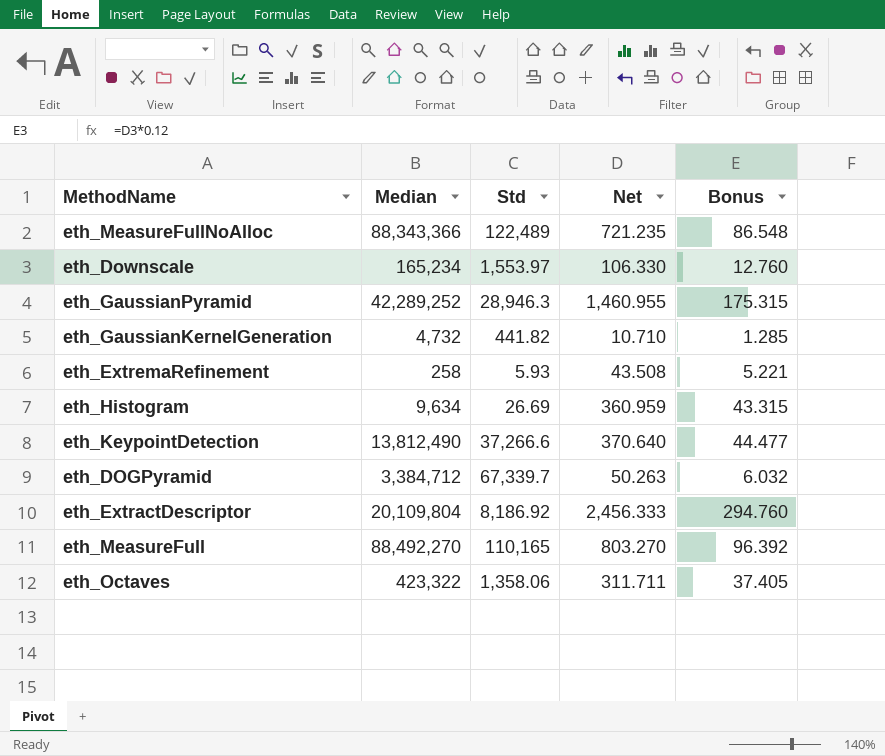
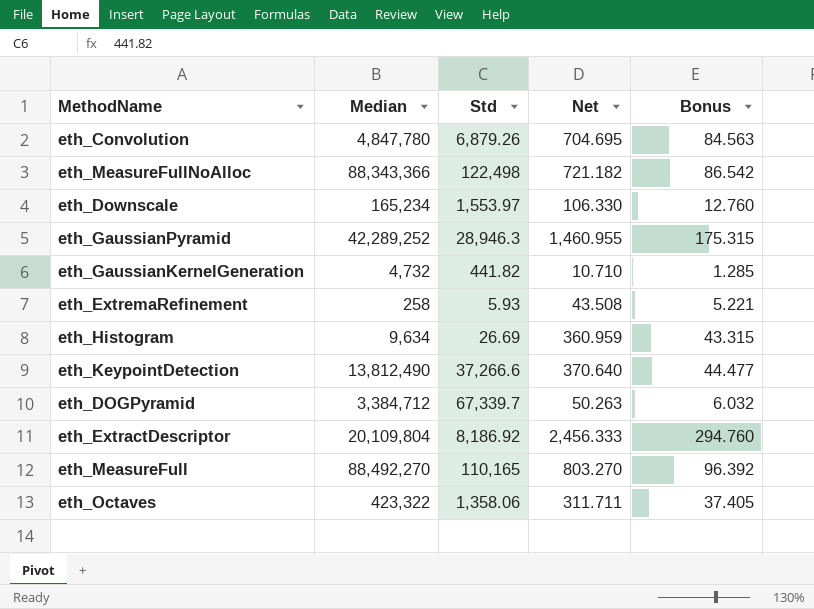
row eth_Convolution: none -> 4,847,780 | 6,879.26 | 704.695 | 84.563
eth_MeasureFullNoAlloc | Std: 122,489 -> 122,498
eth_MeasureFullNoAlloc | Net: 721.235 -> 721.182
eth_MeasureFullNoAlloc | Bonus: 86.548 -> 86.542

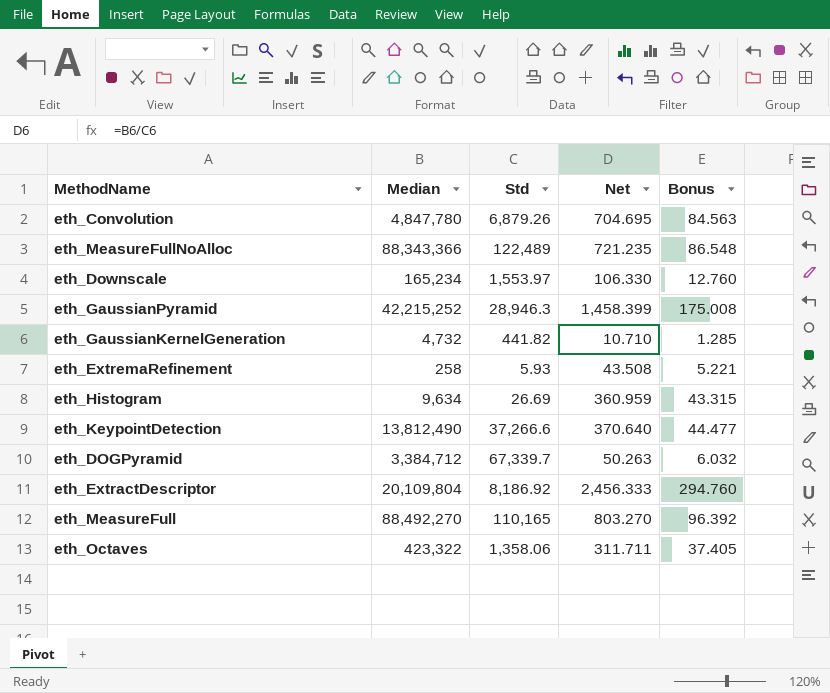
eth_MeasureFullNoAlloc | Std: 122,498 -> 122,489
eth_MeasureFullNoAlloc | Net: 721.182 -> 721.235
eth_MeasureFullNoAlloc | Bonus: 86.542 -> 86.548
eth_GaussianPyramid | Median: 42,289,252 -> 42,215,252
eth_GaussianPyramid | Net: 1,460.955 -> 1,458.399
eth_GaussianPyramid | Bonus: 175.315 -> 175.008

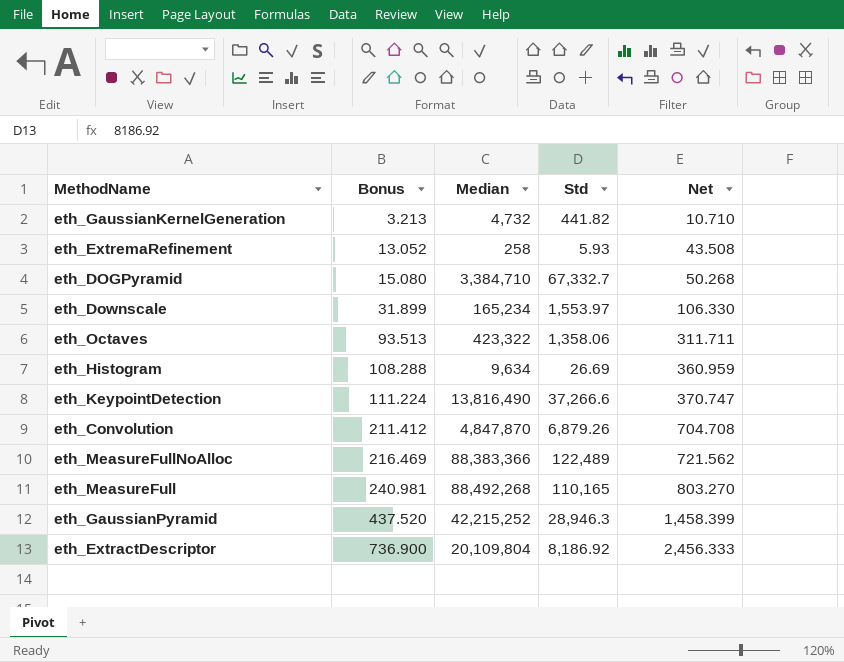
row order: none -> Bonus ascending
column Bonus | formula: [Net] * 0.12 -> [Net] * 0.3
column Bonus | position: 5 -> 2
eth_DOGPyramid | Median: 3,384,712 -> 3,384,710
eth_DOGPyramid | Std: 67,339.7 -> 67,332.7
eth_DOGPyramid | Net: 50.263 -> 50.268
eth_KeypointDetection | Median: 13,812,490 -> 13,816,490
eth_KeypointDetection | Net: 370.640 -> 370.747
eth_Convolution | Median: 4,847,780 -> 4,847,870
eth_Convolution | Net: 704.695 -> 704.708
eth_MeasureFullNoAlloc | Median: 88,343,366 -> 88,383,366
eth_MeasureFullNoAlloc | Net: 721.235 -> 721.562
eth_MeasureFull | Median: 88,492,270 -> 88,492,268

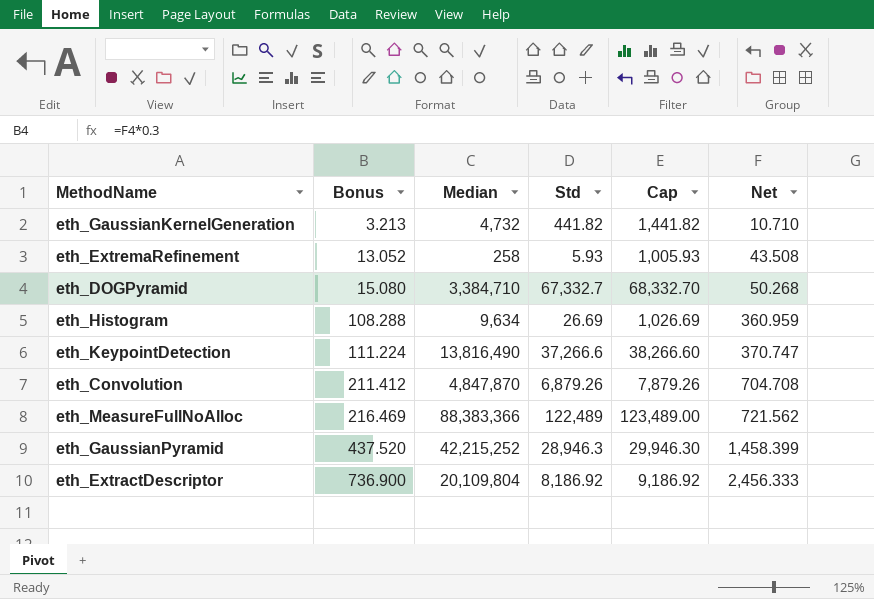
column Cap | formula: none -> [Std] + 1000
row eth_Downscale: 31.899 | 165,234 | 1,553.97 | 106.330 -> none
row eth_Octaves: 93.513 | 423,322 | 1,358.06 | 311.711 -> none
row eth_MeasureFull: 240.981 | 88,492,268 | 110,165 | 803.270 -> none

